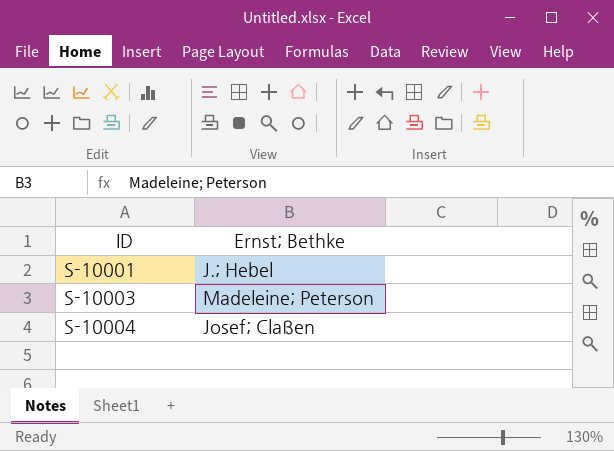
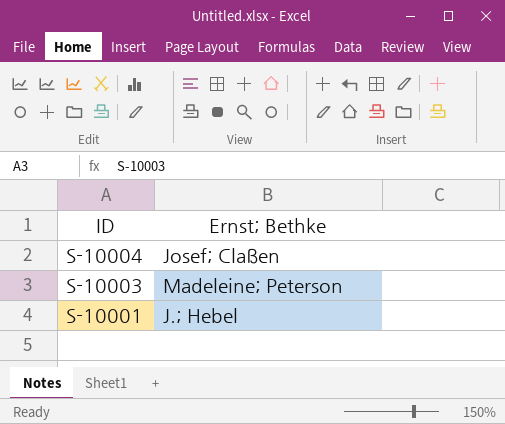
row order: ID ascending -> ID descending

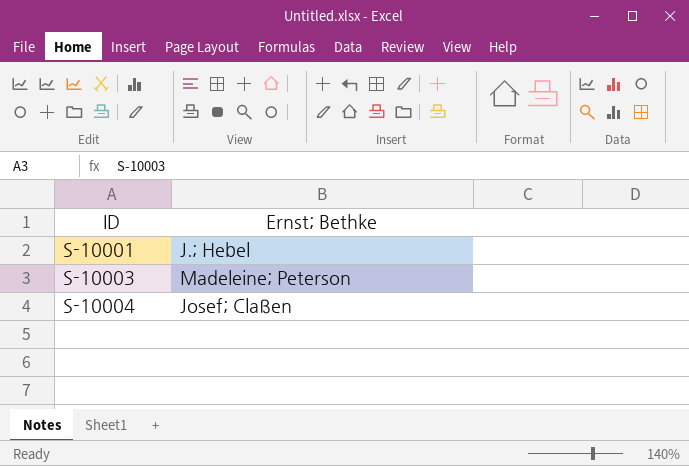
row order: ID descending -> ID ascending

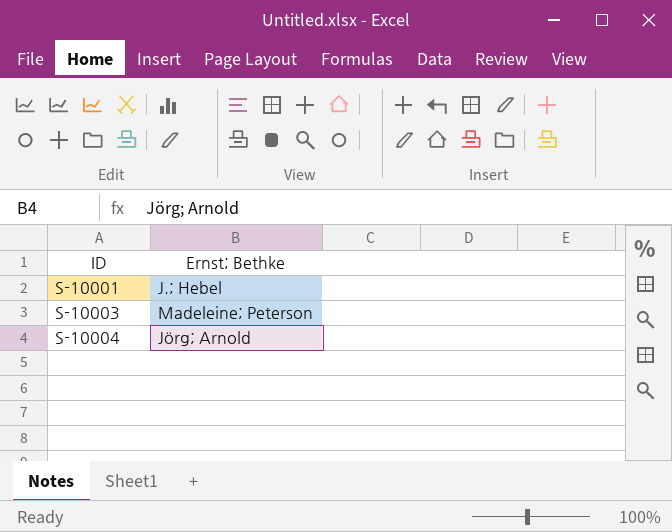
S-10004 | Ernst; Bethke: Josef; Claßen -> Jörg; Arnold

